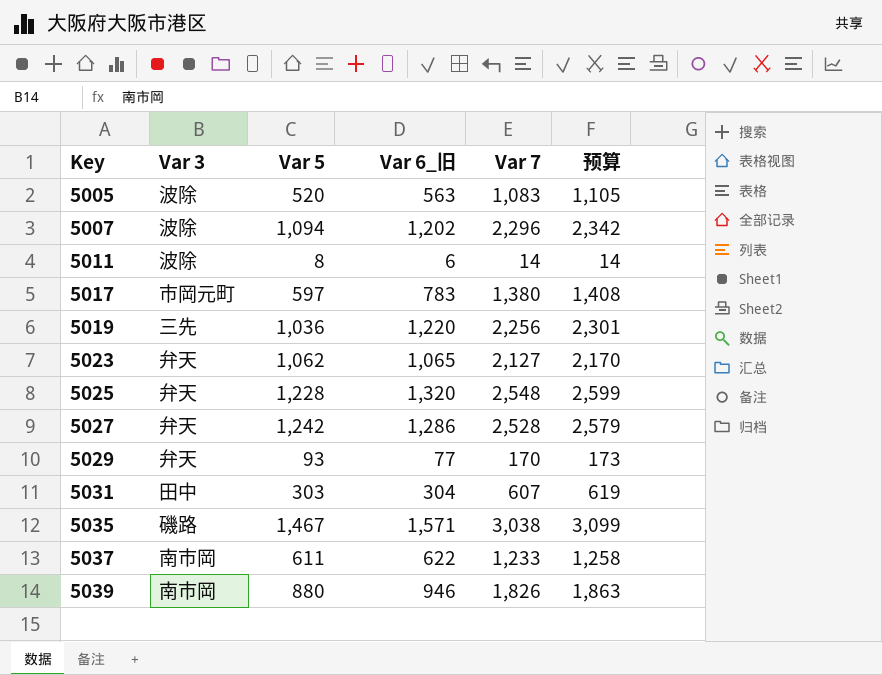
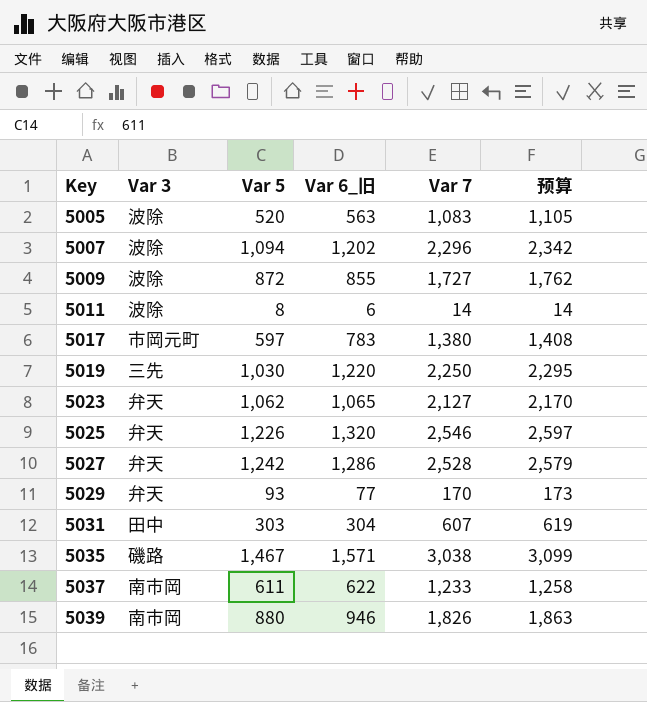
row 5009: none -> 波除 | 872 | 855 | 1,727 | 1,762
5019 | Var 5: 1,036 -> 1,030
5019 | Var 7: 2,256 -> 2,250
5019 | 预算: 2,301 -> 2,295
5025 | Var 5: 1,228 -> 1,226
5025 | Var 7: 2,548 -> 2,546
5025 | 预算: 2,599 -> 2,597

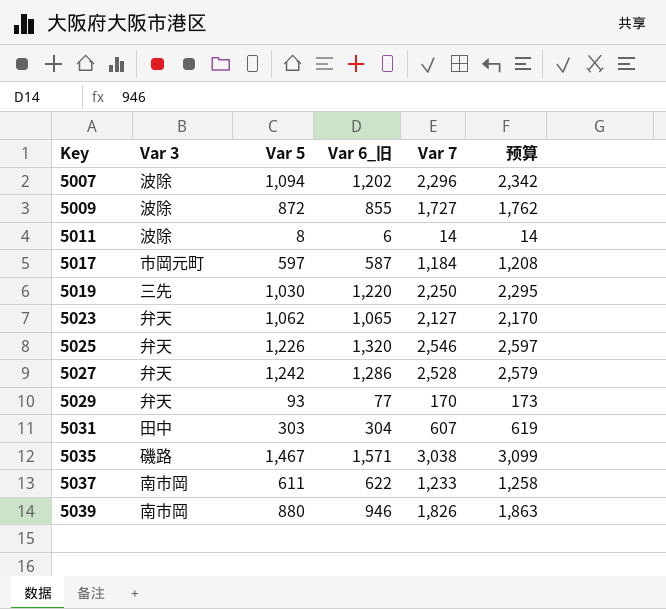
row 5005: 波除 | 520 | 563 | 1,083 | 1,105 -> none
5017 | Var 6_旧: 783 -> 587
5017 | Var 7: 1,380 -> 1,184
5017 | 预算: 1,408 -> 1,208

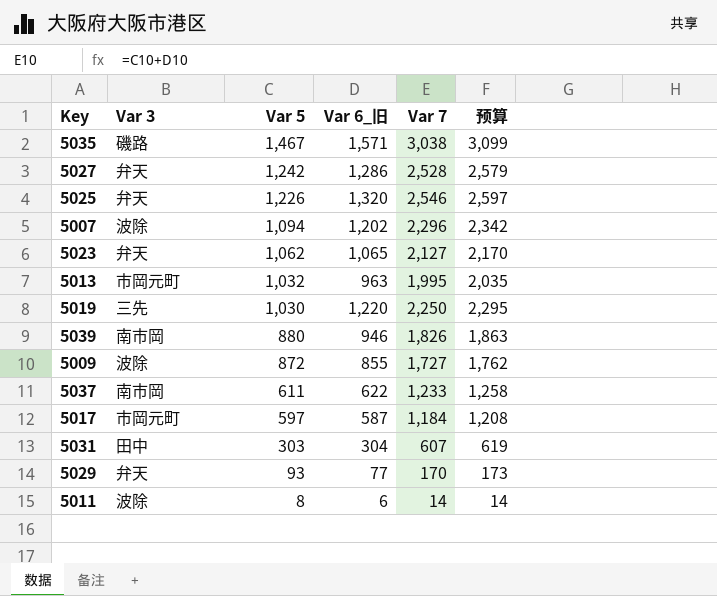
row order: Key ascending -> Var 5 descending
row 5013: none -> 市岡元町 | 1,032 | 963 | 1,995 | 2,035

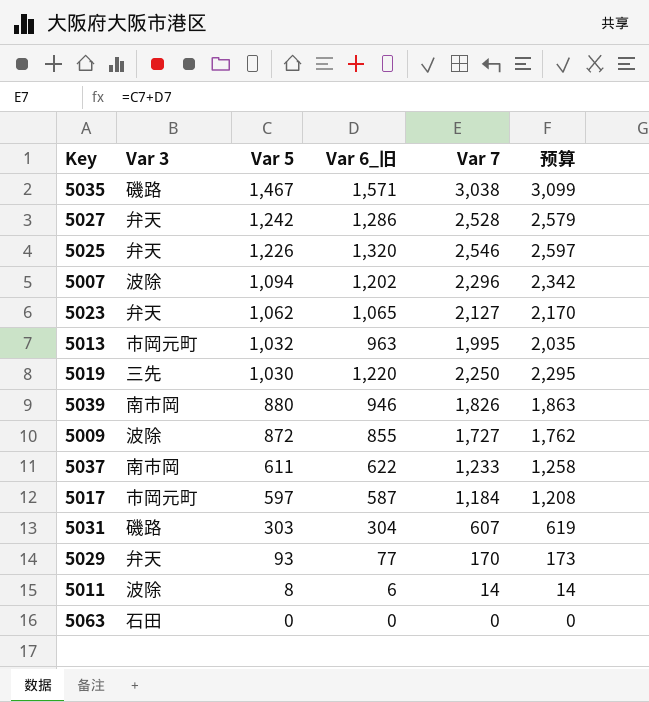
5031 | Var 3: 田中 -> 磯路
row 5063: none -> 石田 | 0 | 0 | 0 | 0

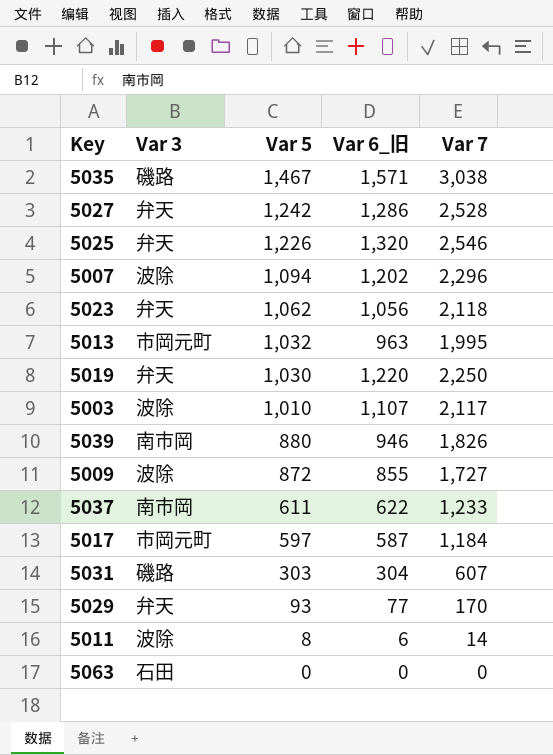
column 预算 | formula: [Var 7] * 1.02 -> none
5023 | Var 6_旧: 1,065 -> 1,056
5023 | Var 7: 2,127 -> 2,118
5019 | Var 3: 三先 -> 弁天
row 5003: none -> 波除 | 1,010 | 1,107 | 2,117

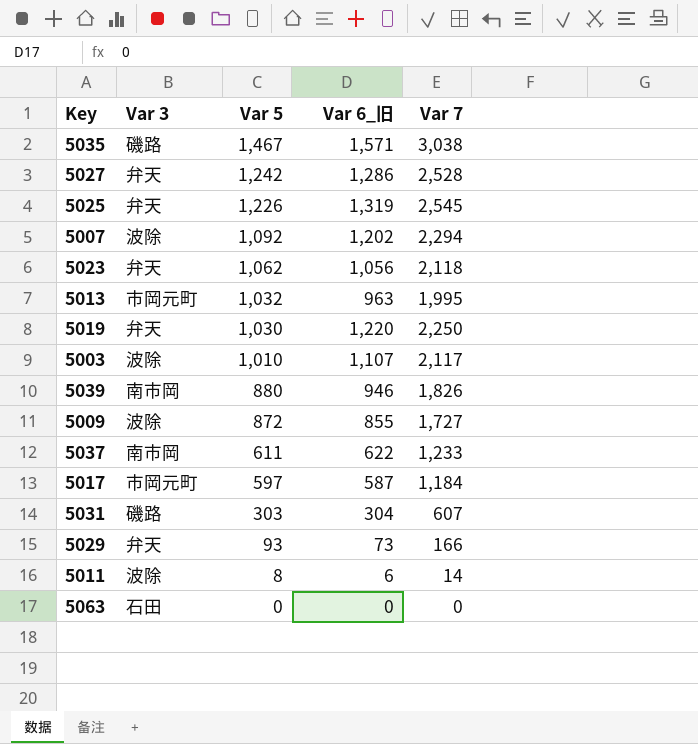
5025 | Var 6_旧: 1,320 -> 1,319
5025 | Var 7: 2,546 -> 2,545
5007 | Var 5: 1,094 -> 1,092
5007 | Var 7: 2,296 -> 2,294
5029 | Var 6_旧: 77 -> 73
5029 | Var 7: 170 -> 166

